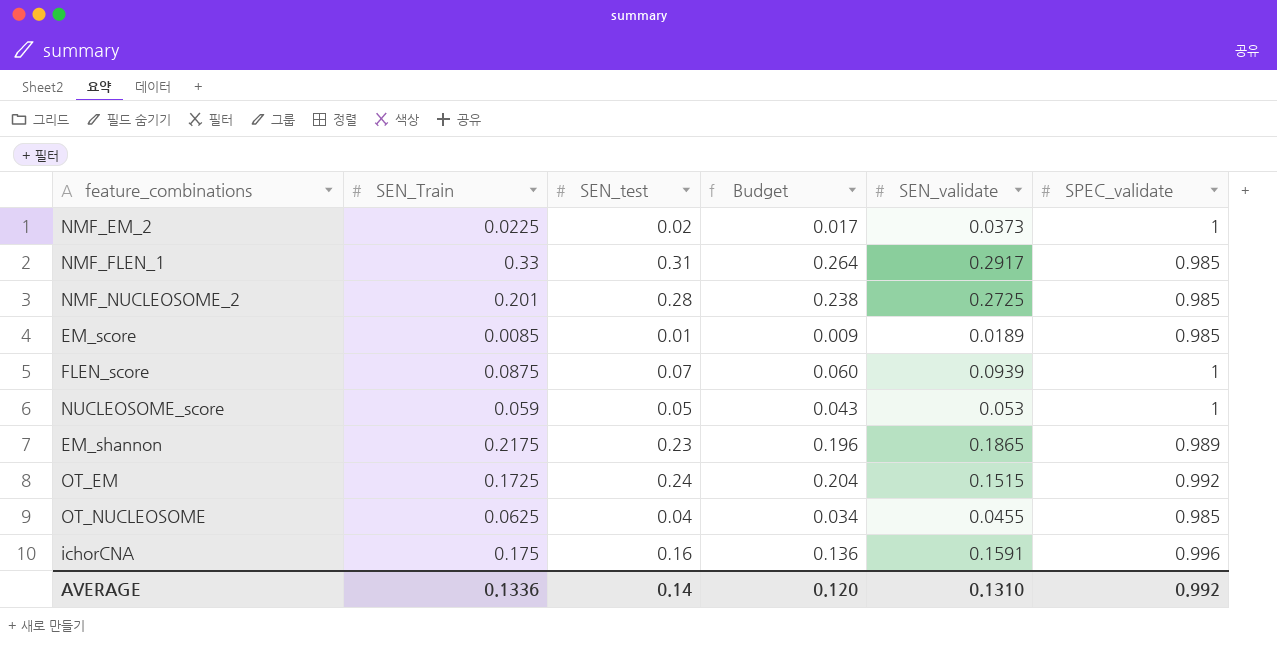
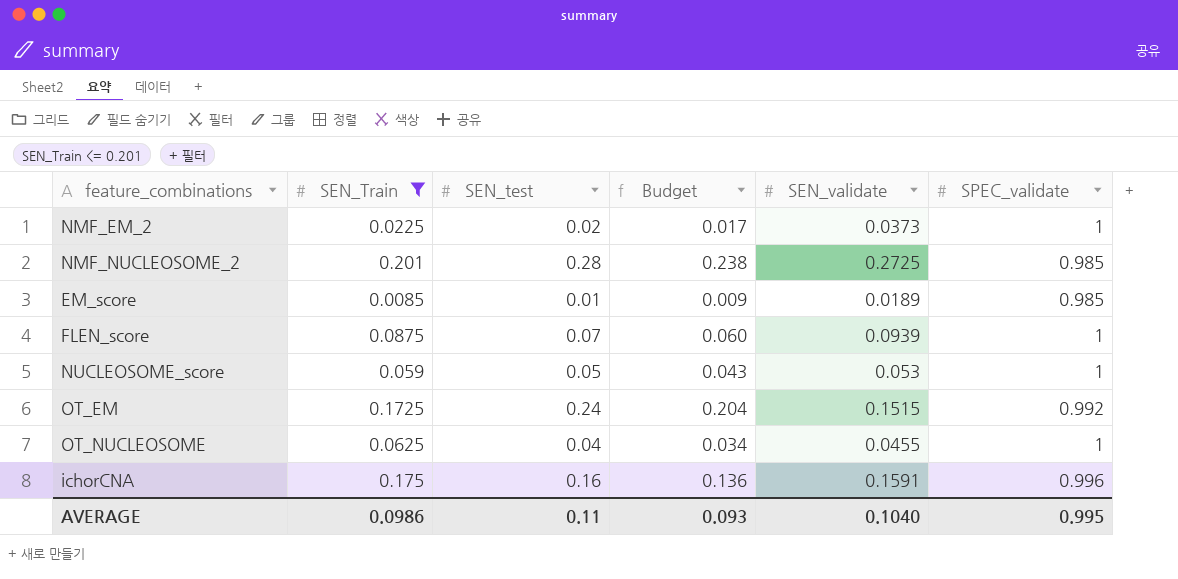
filter: none -> SEN_Train <= 0.201
OT_NUCLEOSOME | SPEC_validate: 0.985 -> 1
AVERAGE | SEN_Train: 0.1336 -> 0.0986
AVERAGE | SEN_test: 0.14 -> 0.11
AVERAGE | Budget: 0.120 -> 0.093
AVERAGE | SEN_validate: 0.1310 -> 0.1040
AVERAGE | SPEC_validate: 0.992 -> 0.995

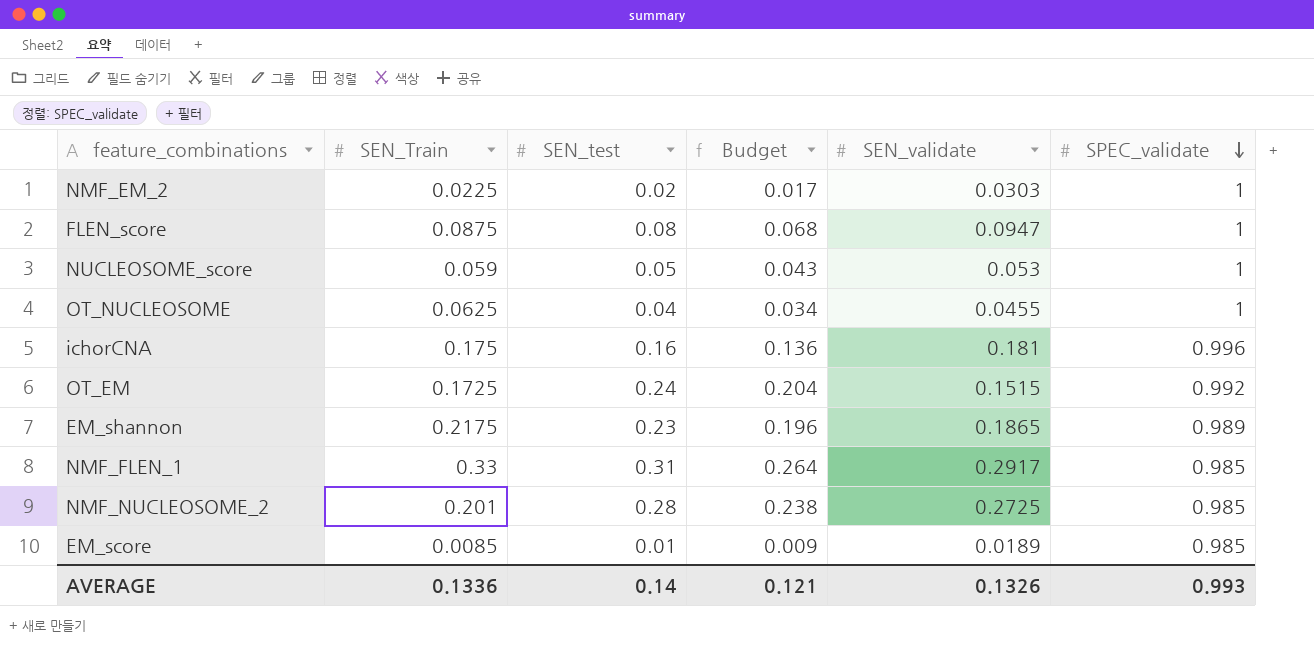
filter: SEN_Train <= 0.201 -> none
row order: none -> SPEC_validate descending
NMF_EM_2 | SEN_validate: 0.0373 -> 0.0303
FLEN_score | SEN_test: 0.07 -> 0.08
FLEN_score | Budget: 0.060 -> 0.068
FLEN_score | SEN_validate: 0.0939 -> 0.0947
ichorCNA | SEN_validate: 0.1591 -> 0.181
AVERAGE | SEN_Train: 0.0986 -> 0.1336
AVERAGE | SEN_test: 0.11 -> 0.14
AVERAGE | Budget: 0.093 -> 0.121
AVERAGE | SEN_validate: 0.1040 -> 0.1326
AVERAGE | SPEC_validate: 0.995 -> 0.993

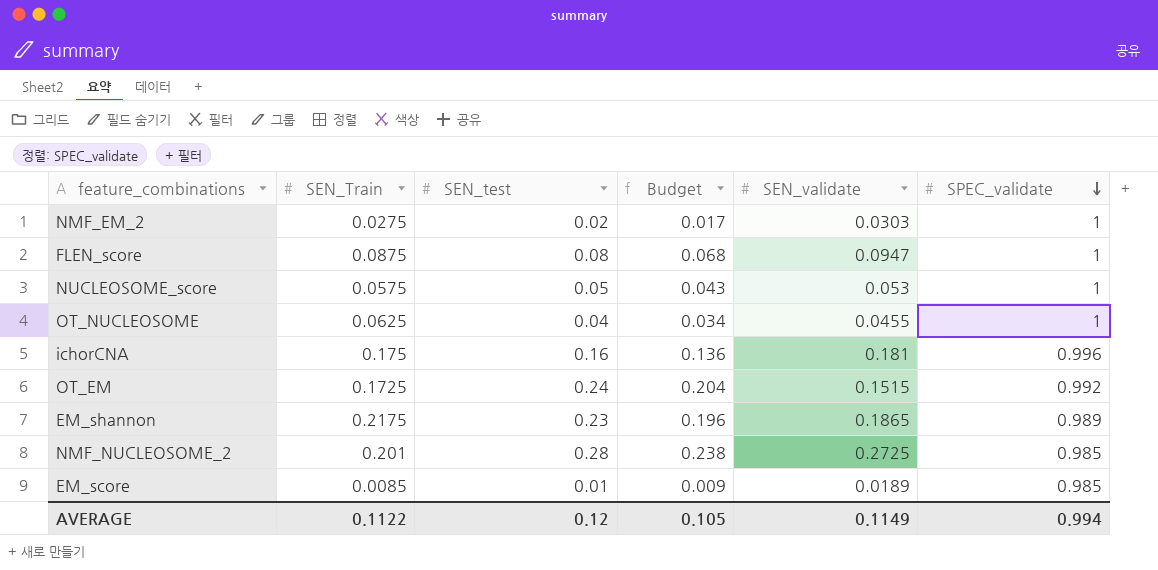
row NMF_FLEN_1: 0.33 | 0.31 | 0.264 | 0.2917 | 0.985 -> none
NMF_EM_2 | SEN_Train: 0.0225 -> 0.0275
NUCLEOSOME_score | SEN_Train: 0.059 -> 0.0575
AVERAGE | SEN_Train: 0.1336 -> 0.1122
AVERAGE | SEN_test: 0.14 -> 0.12
AVERAGE | Budget: 0.121 -> 0.105
AVERAGE | SEN_validate: 0.1326 -> 0.1149
AVERAGE | SPEC_validate: 0.993 -> 0.994

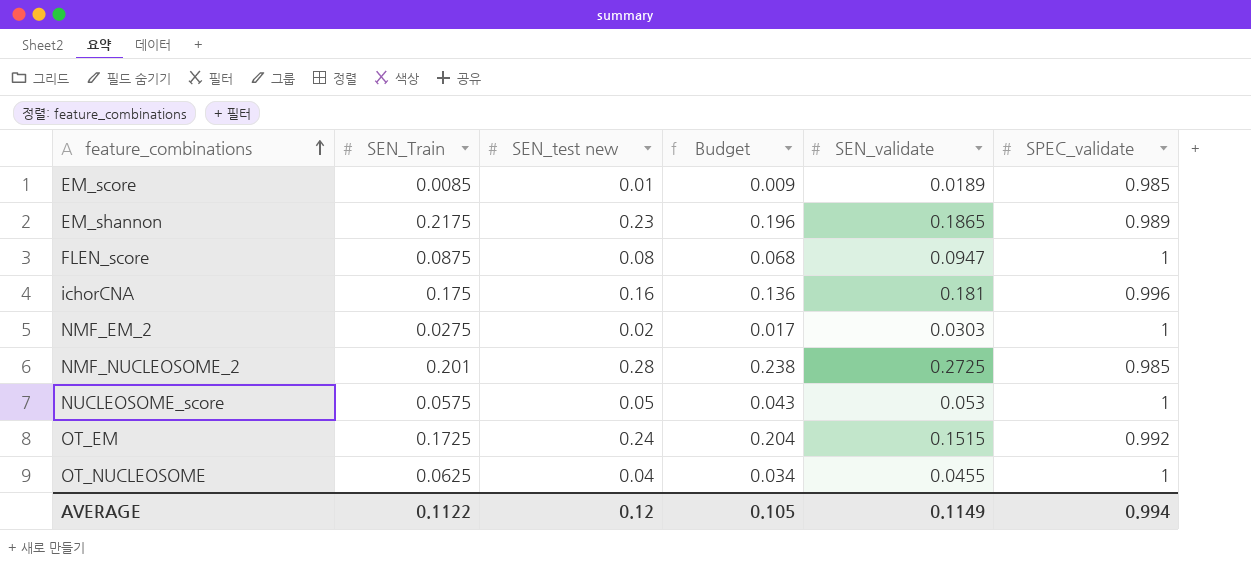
row order: SPEC_validate descending -> feature_combinations ascending
column name: SEN_test -> SEN_test new

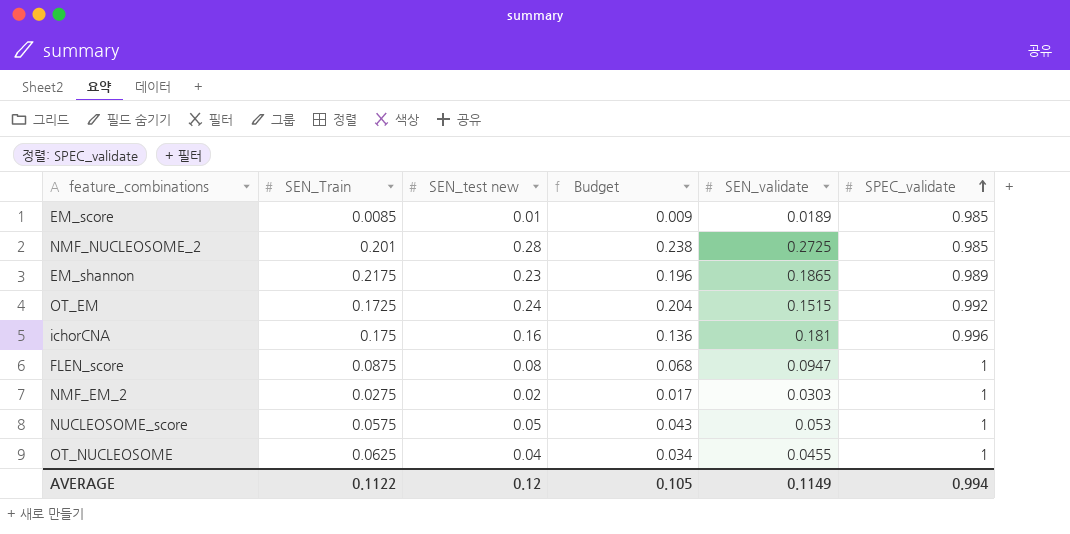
row order: feature_combinations ascending -> SPEC_validate ascending

